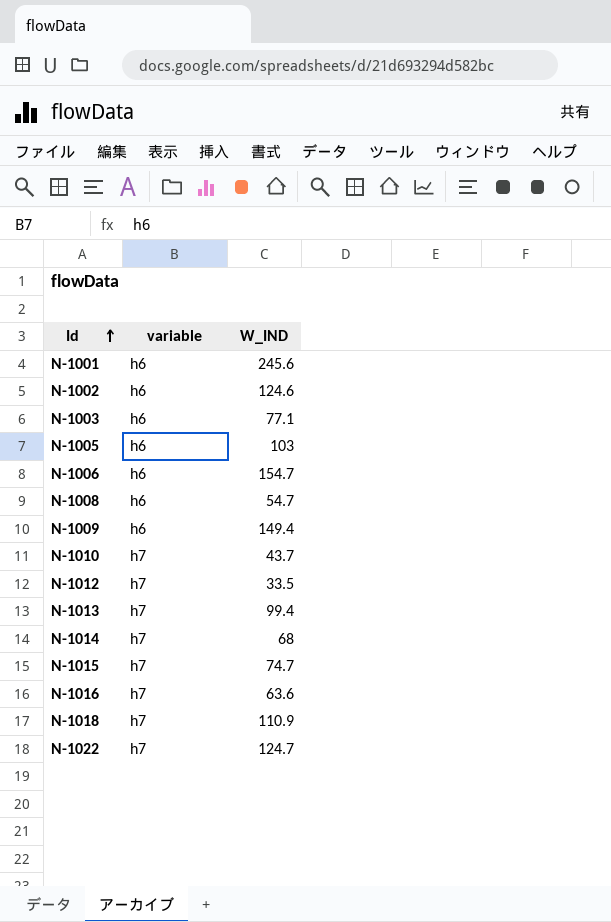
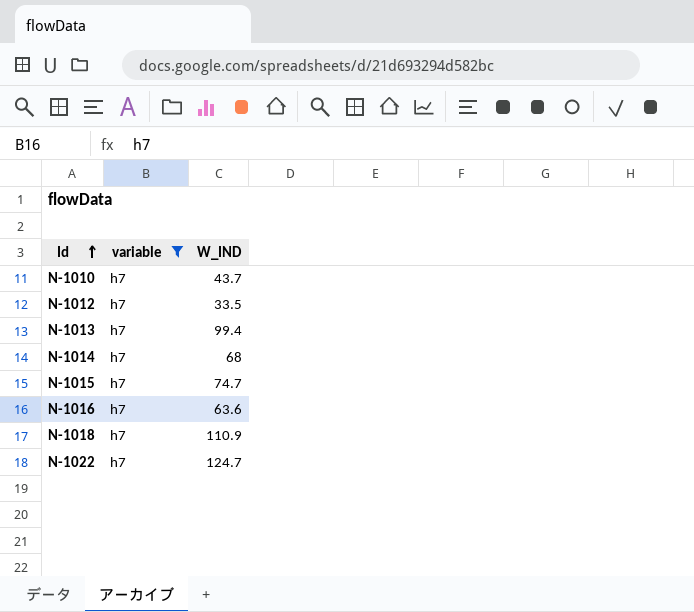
filter: none -> variable = h7

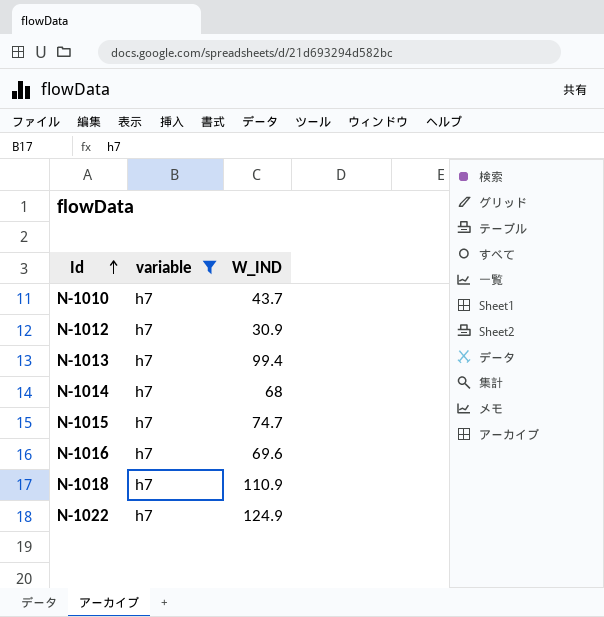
N-1012 | W_IND: 33.5 -> 30.9
N-1016 | W_IND: 63.6 -> 69.6
N-1022 | W_IND: 124.7 -> 124.9

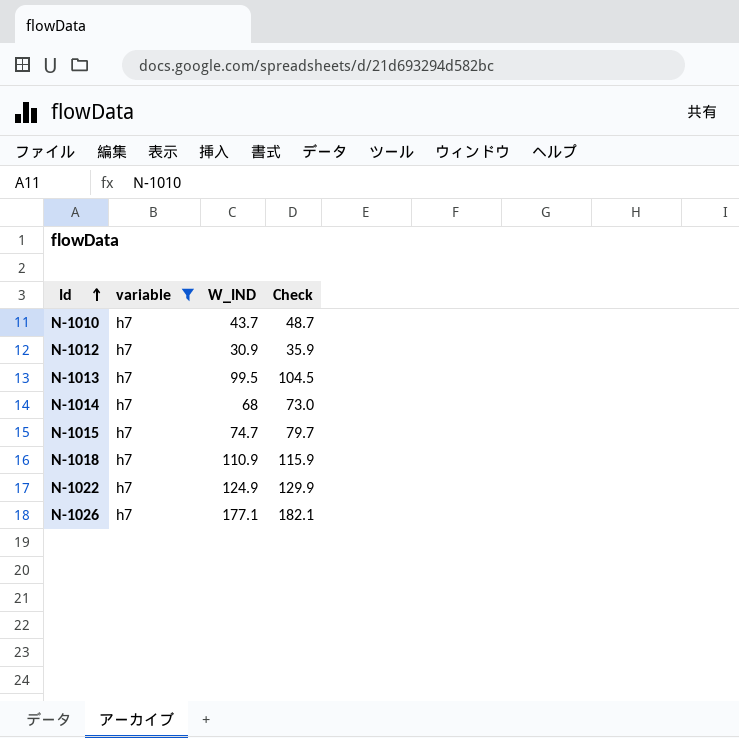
column Check | formula: none -> [W_IND] + 5
row N-1016: h7 | 69.6 -> none
N-1013 | W_IND: 99.4 -> 99.5
row N-1026: none -> h7 | 177.1 | 182.1

